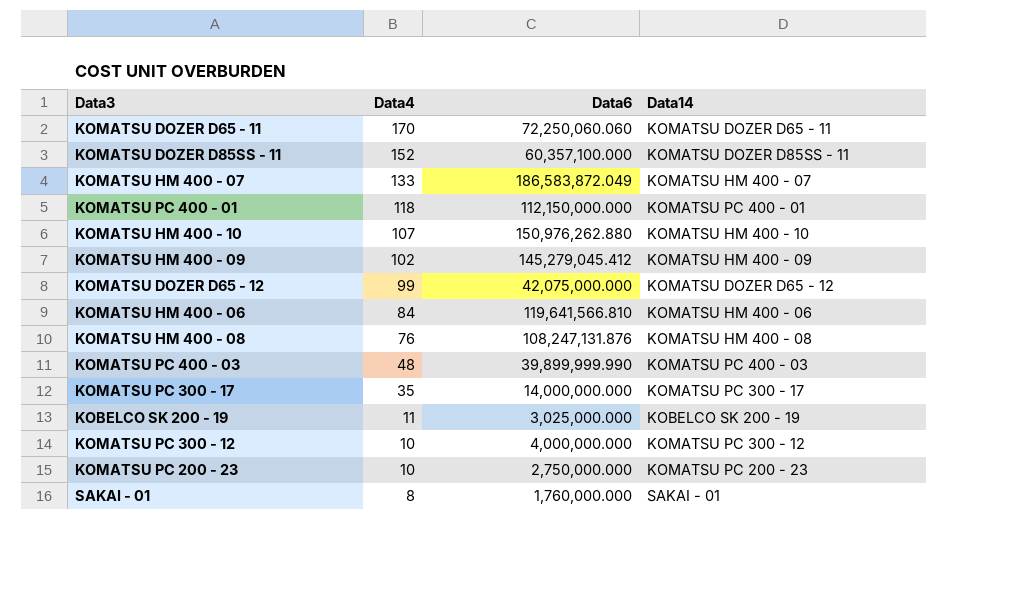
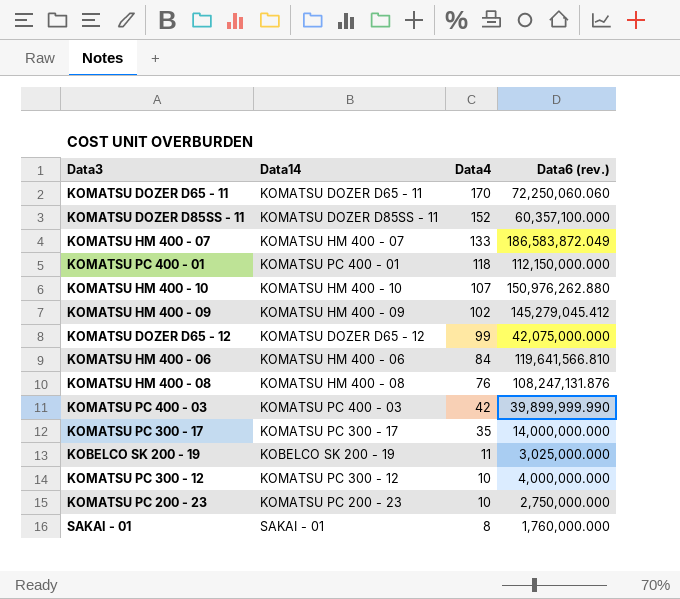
column Data14 | position: 4 -> 2
column name: Data6 -> Data6 (rev.)
KOMATSU PC 400 - 03 | Data4: 48 -> 42

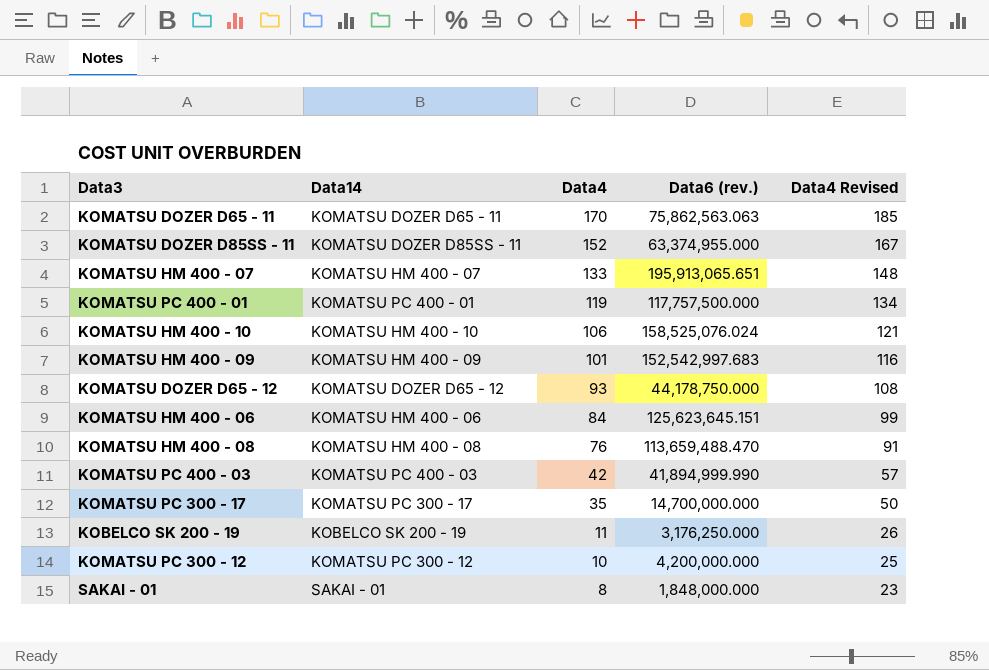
column Data4 Revised | formula: none -> [Data4] + 15
row KOMATSU PC 200 - 23: KOMATSU PC 200 - 23 | 10 | 2,750,000.000 -> none
KOMATSU DOZER D65 - 11 | Data6 (rev.): 72,250,060.060 -> 75,862,563.063
KOMATSU DOZER D85SS - 11 | Data6 (rev.): 60,357,100.000 -> 63,374,955.000
KOMATSU HM 400 - 07 | Data6 (rev.): 186,583,872.049 -> 195,913,065.651
KOMATSU PC 400 - 01 | Data4: 118 -> 119
KOMATSU PC 400 - 01 | Data6 (rev.): 112,150,000.000 -> 117,757,500.000
KOMATSU HM 400 - 10 | Data4: 107 -> 106
KOMATSU HM 400 - 10 | Data6 (rev.): 150,976,262.880 -> 158,525,076.024
KOMATSU HM 400 - 09 | Data4: 102 -> 101
KOMATSU HM 400 - 09 | Data6 (rev.): 145,279,045.412 -> 152,542,997.683
KOMATSU DOZER D65 - 12 | Data4: 99 -> 93
KOMATSU DOZER D65 - 12 | Data6 (rev.): 42,075,000.000 -> 44,178,750.000
KOMATSU HM 400 - 06 | Data6 (rev.): 119,641,566.810 -> 125,623,645.151
KOMATSU HM 400 - 08 | Data6 (rev.): 108,247,131.876 -> 113,659,488.470
KOMATSU PC 400 - 03 | Data6 (rev.): 39,899,999.990 -> 41,894,999.990
KOMATSU PC 300 - 17 | Data6 (rev.): 14,000,000.000 -> 14,700,000.000
KOBELCO SK 200 - 19 | Data6 (rev.): 3,025,000.000 -> 3,176,250.000
KOMATSU PC 300 - 12 | Data6 (rev.): 4,000,000.000 -> 4,200,000.000
SAKAI - 01 | Data6 (rev.): 1,760,000.000 -> 1,848,000.000

